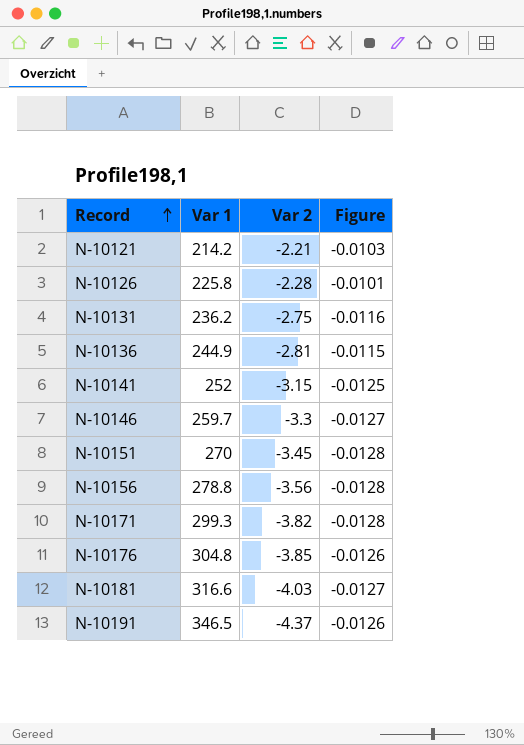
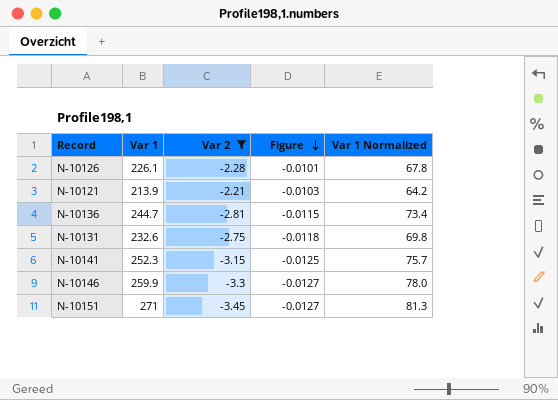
filter: none -> Var 2 >= -3.45
row order: Record ascending -> Figure descending
column Var 1 Normalized | formula: none -> [Var 1] * 0.3
N-10126 | Var 1: 225.8 -> 226.1
N-10121 | Var 1: 214.2 -> 213.9
N-10136 | Var 1: 244.9 -> 244.7
N-10131 | Var 1: 236.2 -> 232.6
N-10131 | Figure: -0.0116 -> -0.0118
N-10141 | Var 1: 252 -> 252.3
N-10146 | Var 1: 259.7 -> 259.9
N-10151 | Var 1: 270 -> 271
N-10151 | Figure: -0.0128 -> -0.0127

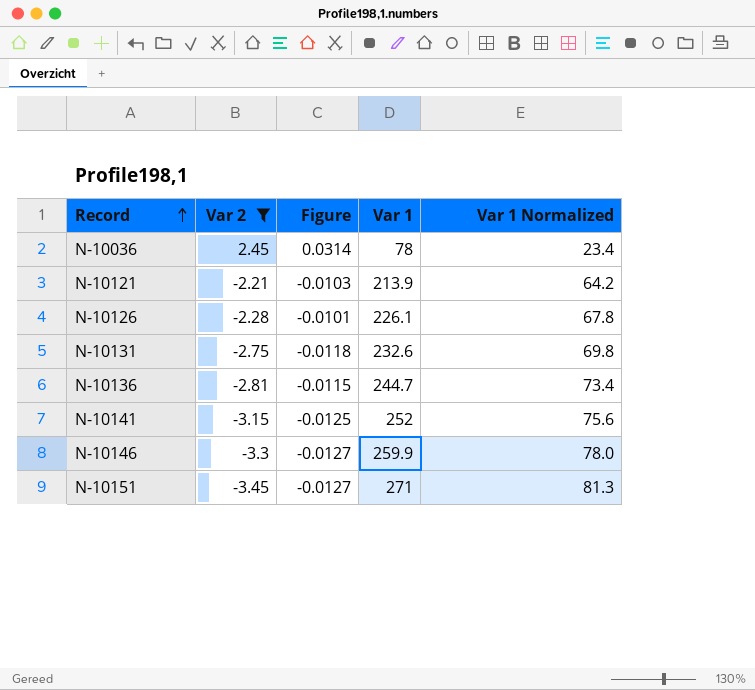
row order: Figure descending -> Record ascending
column Var 1 | position: 2 -> 4
row N-10036: none -> 2.45 | 0.0314 | 78 | 23.4
N-10141 | Var 1: 252.3 -> 252
N-10141 | Var 1 Normalized: 75.7 -> 75.6

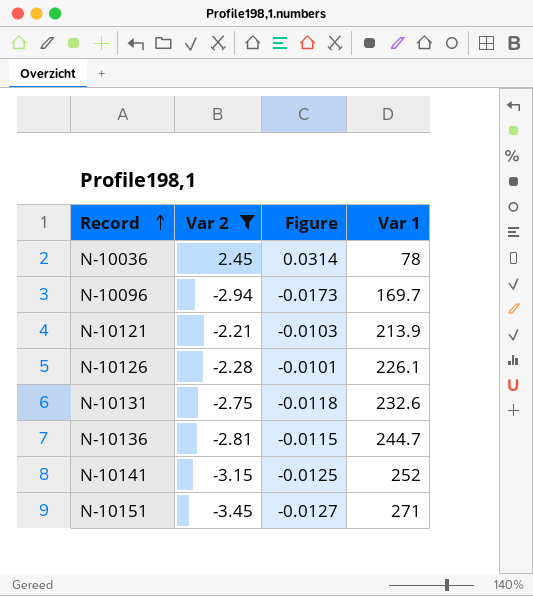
column Var 1 Normalized | formula: [Var 1] * 0.3 -> none
row N-10146: -3.3 | -0.0127 | 259.9 | 78.0 -> none
row N-10096: none -> -2.94 | -0.0173 | 169.7

